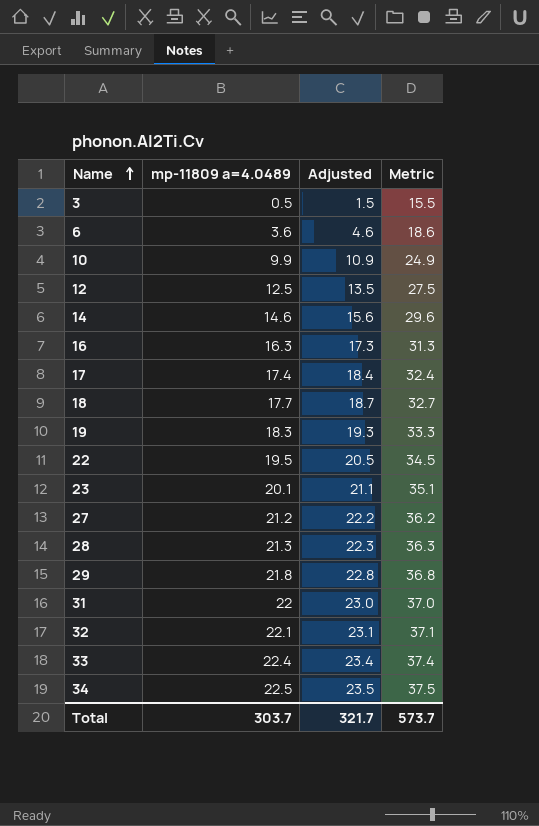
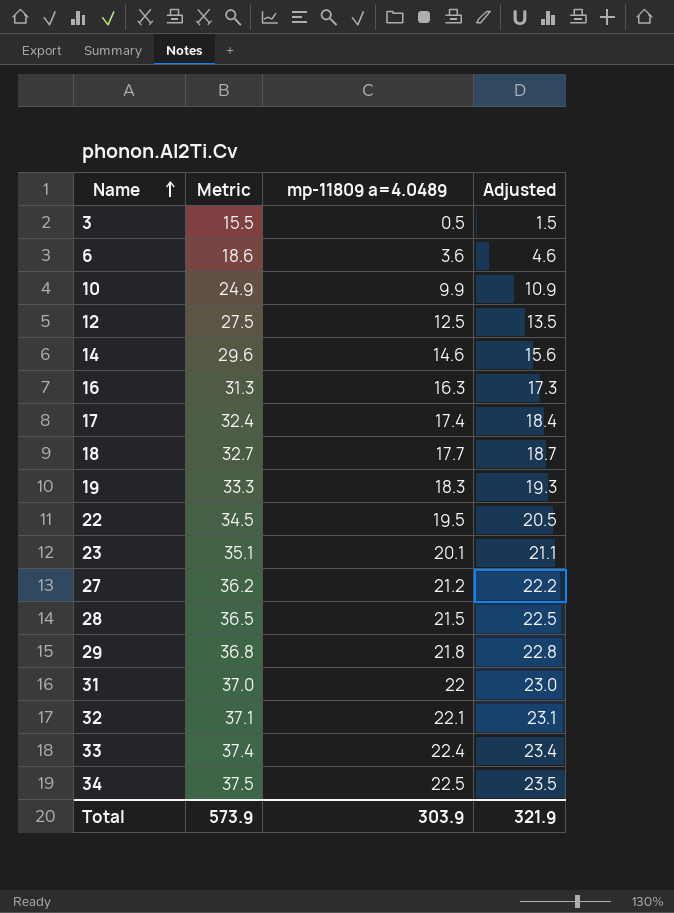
column Metric | position: 4 -> 2
28 | Metric: 36.3 -> 36.5
28 | mp-11809 a=4.0489: 21.3 -> 21.5
28 | Adjusted: 22.3 -> 22.5
Total | Metric: 573.7 -> 573.9
Total | mp-11809 a=4.0489: 303.7 -> 303.9
Total | Adjusted: 321.7 -> 321.9

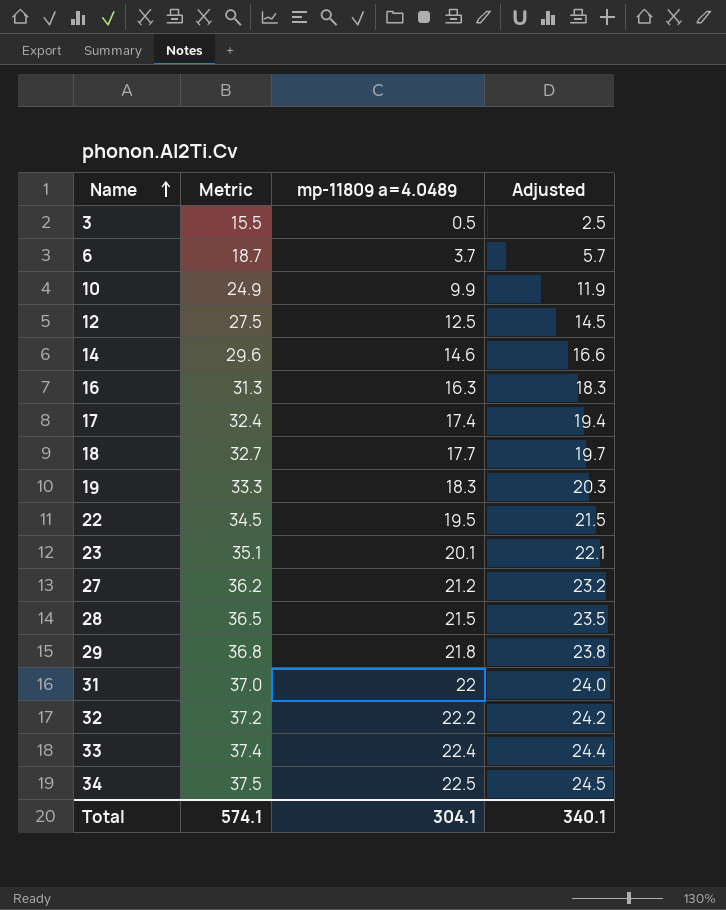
column Adjusted | formula: [mp-11809 a=4.0489] + 1 -> [mp-11809 a=4.0489] + 2
6 | Metric: 18.6 -> 18.7
6 | mp-11809 a=4.0489: 3.6 -> 3.7
32 | Metric: 37.1 -> 37.2
32 | mp-11809 a=4.0489: 22.1 -> 22.2
Total | Metric: 573.9 -> 574.1
Total | mp-11809 a=4.0489: 303.9 -> 304.1
Total | Adjusted: 321.9 -> 340.1

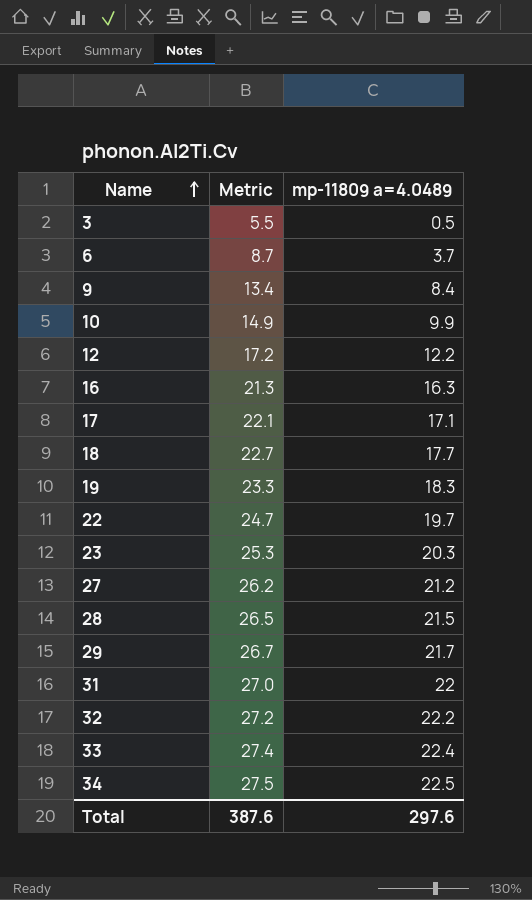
column Adjusted | formula: [mp-11809 a=4.0489] + 2 -> none
column Metric | formula: [mp-11809 a=4.0489] + 15 -> [mp-11809 a=4.0489] + 5
row 14: 29.6 | 14.6 | 16.6 -> none
row 9: none -> 13.4 | 8.4
12 | mp-11809 a=4.0489: 12.5 -> 12.2
17 | mp-11809 a=4.0489: 17.4 -> 17.1
22 | mp-11809 a=4.0489: 19.5 -> 19.7
23 | mp-11809 a=4.0489: 20.1 -> 20.3
29 | mp-11809 a=4.0489: 21.8 -> 21.7
Total | Metric: 574.1 -> 387.6
Total | mp-11809 a=4.0489: 304.1 -> 297.6

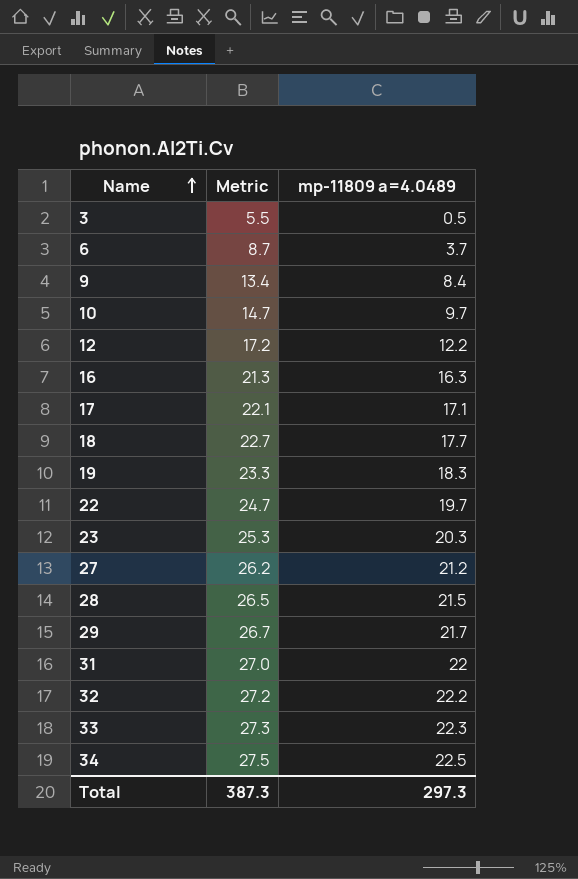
10 | Metric: 14.9 -> 14.7
10 | mp-11809 a=4.0489: 9.9 -> 9.7
33 | Metric: 27.4 -> 27.3
33 | mp-11809 a=4.0489: 22.4 -> 22.3
Total | Metric: 387.6 -> 387.3
Total | mp-11809 a=4.0489: 297.6 -> 297.3

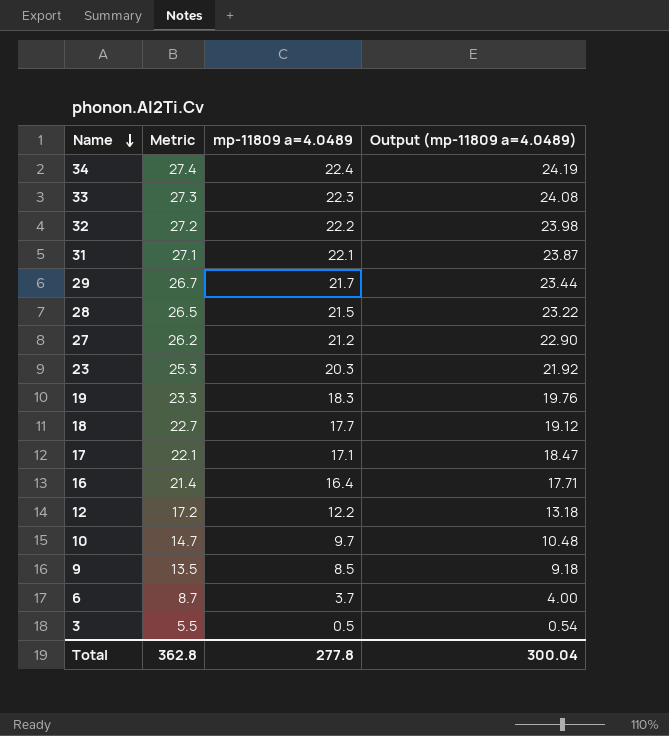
row order: Name ascending -> Name descending
column Output (mp-11809 a=4.0489) | formula: none -> [mp-11809 a=4.0489] * 1.08
row 22: 24.7 | 19.7 -> none
34 | Metric: 27.5 -> 27.4
34 | mp-11809 a=4.0489: 22.5 -> 22.4
31 | Metric: 27.0 -> 27.1
31 | mp-11809 a=4.0489: 22 -> 22.1
16 | Metric: 21.3 -> 21.4
16 | mp-11809 a=4.0489: 16.3 -> 16.4
9 | Metric: 13.4 -> 13.5
9 | mp-11809 a=4.0489: 8.4 -> 8.5
Total | Metric: 387.3 -> 362.8
Total | mp-11809 a=4.0489: 297.3 -> 277.8

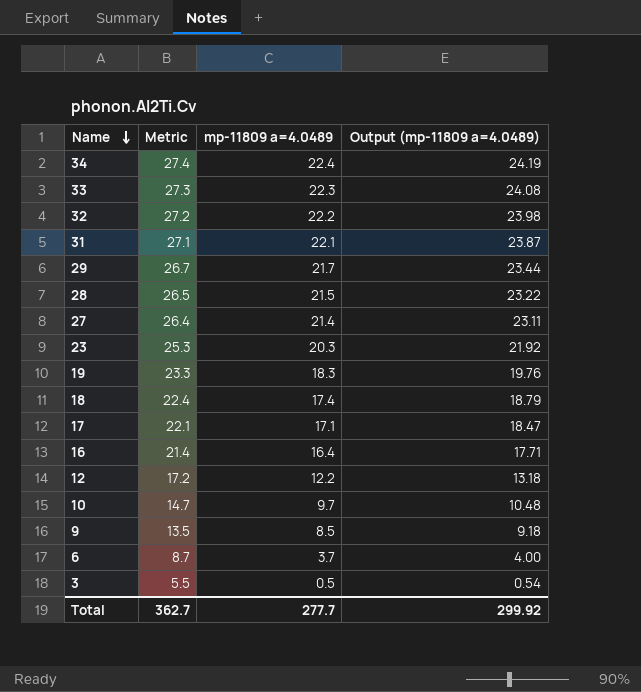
27 | Metric: 26.2 -> 26.4
27 | mp-11809 a=4.0489: 21.2 -> 21.4
27 | Output (mp-11809 a=4.0489): 22.90 -> 23.11
18 | Metric: 22.7 -> 22.4
18 | mp-11809 a=4.0489: 17.7 -> 17.4
18 | Output (mp-11809 a=4.0489): 19.12 -> 18.79
Total | Metric: 362.8 -> 362.7
Total | mp-11809 a=4.0489: 277.8 -> 277.7
Total | Output (mp-11809 a=4.0489): 300.04 -> 299.92

